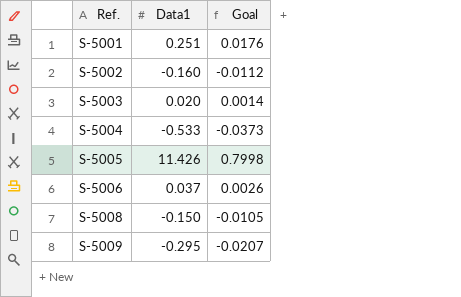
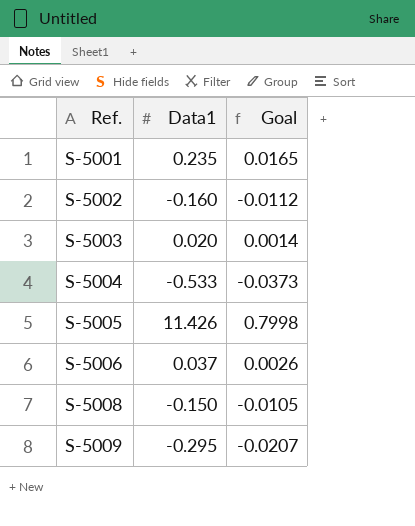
S-5001 | Data1: 0.251 -> 0.235
S-5001 | Goal: 0.0176 -> 0.0165

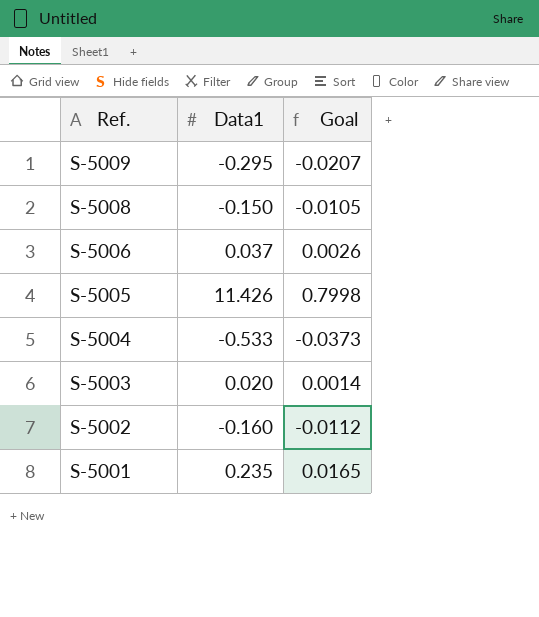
row order: Ref. ascending -> Ref. descending

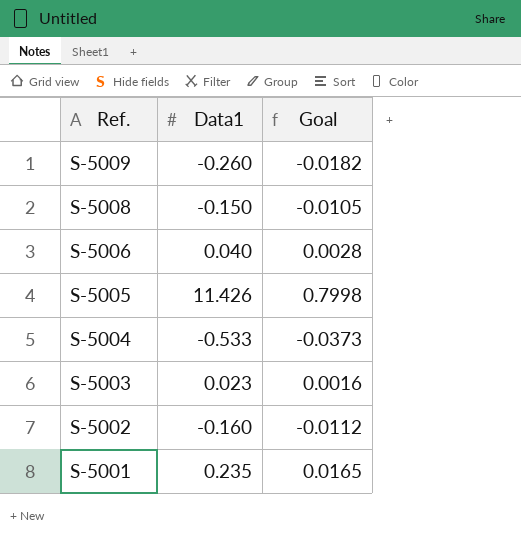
S-5009 | Data1: -0.295 -> -0.260
S-5009 | Goal: -0.0207 -> -0.0182
S-5006 | Data1: 0.037 -> 0.040
S-5006 | Goal: 0.0026 -> 0.0028
S-5003 | Data1: 0.020 -> 0.023
S-5003 | Goal: 0.0014 -> 0.0016

